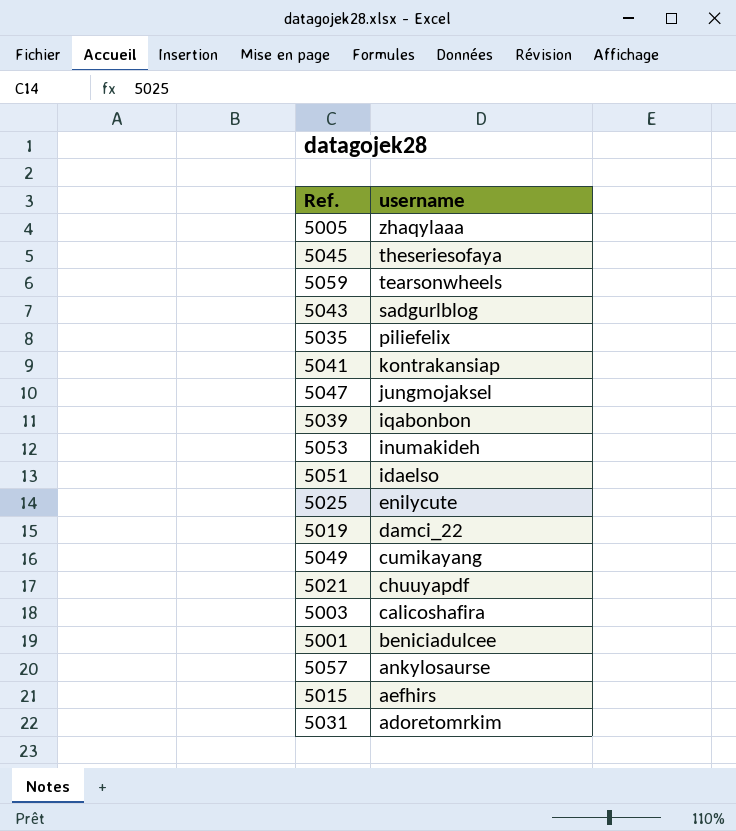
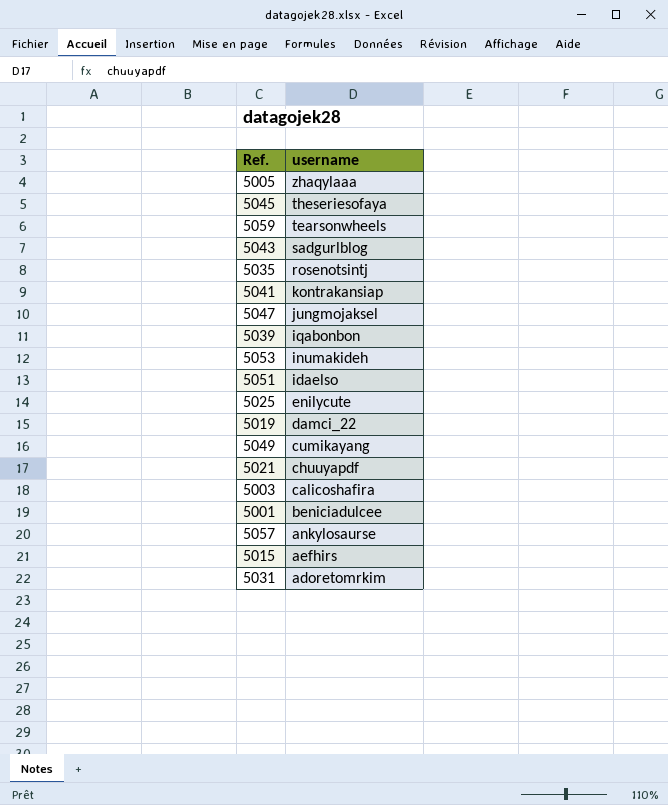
5035 | username: piliefelix -> rosenotsintj

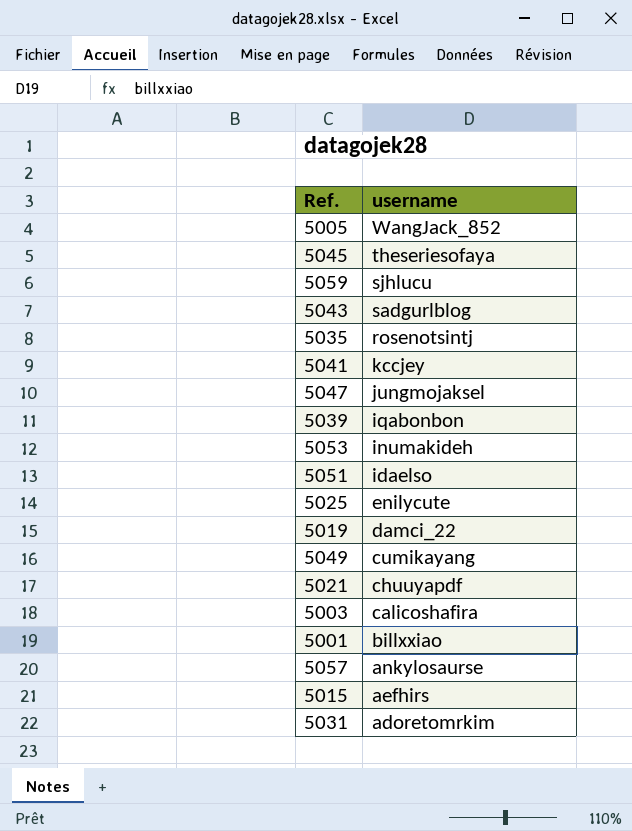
5005 | username: zhaqylaaa -> WangJack_852
5059 | username: tearsonwheels -> sjhlucu
5041 | username: kontrakansiap -> kccjey
5001 | username: beniciadulcee -> billxxiao

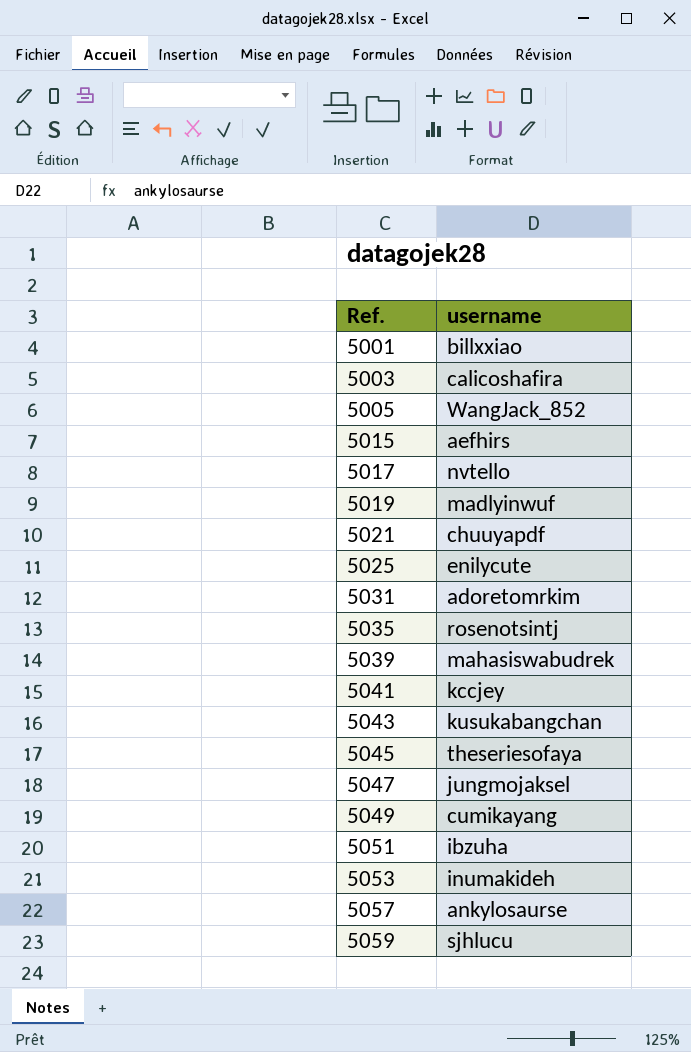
row order: username descending -> Ref. ascending
row 5017: none -> nvtello
5019 | username: damci_22 -> madlyinwuf
5039 | username: iqabonbon -> mahasiswabudrek
5043 | username: sadgurlblog -> kusukabangchan
5051 | username: idaelso -> ibzuha

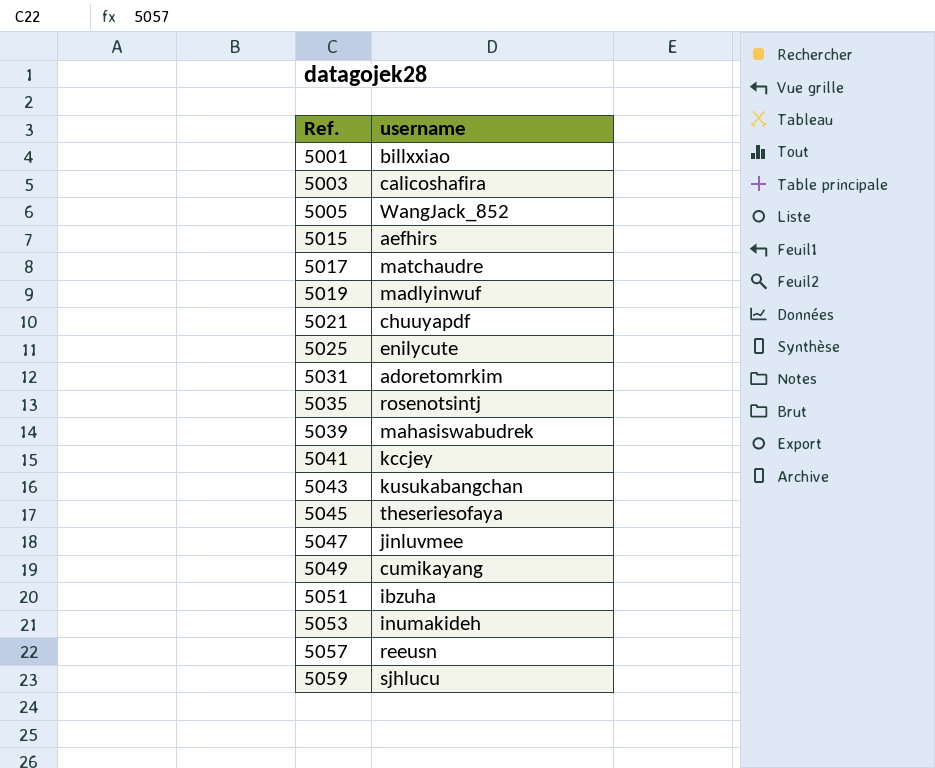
5017 | username: nvtello -> matchaudre
5047 | username: jungmojaksel -> jinluvmee
5057 | username: ankylosaurse -> reeusn

